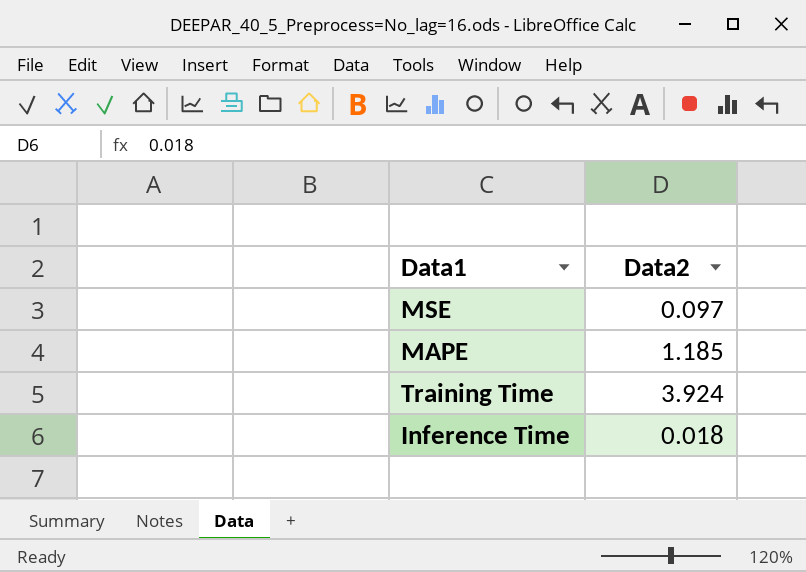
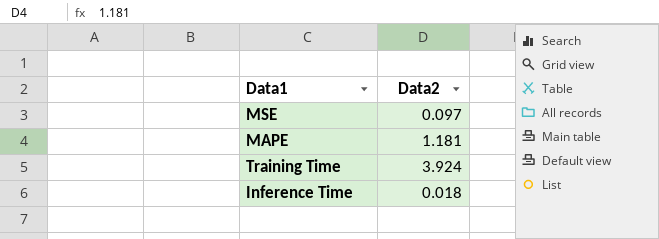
MAPE | Data2: 1.185 -> 1.181

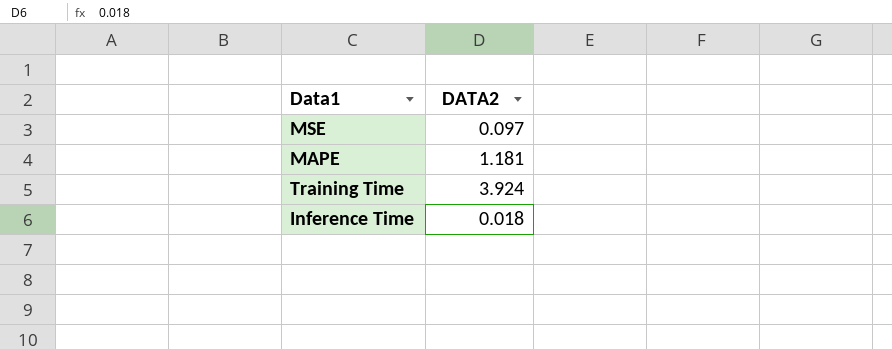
column name: Data2 -> DATA2

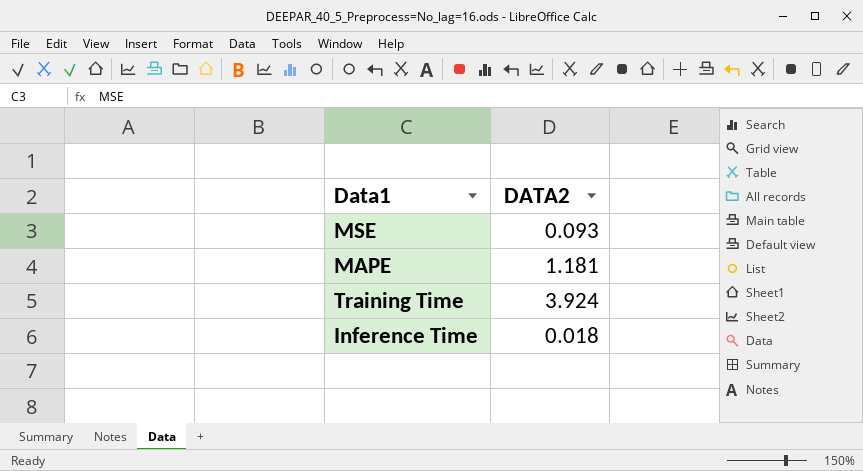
MSE | DATA2: 0.097 -> 0.093

